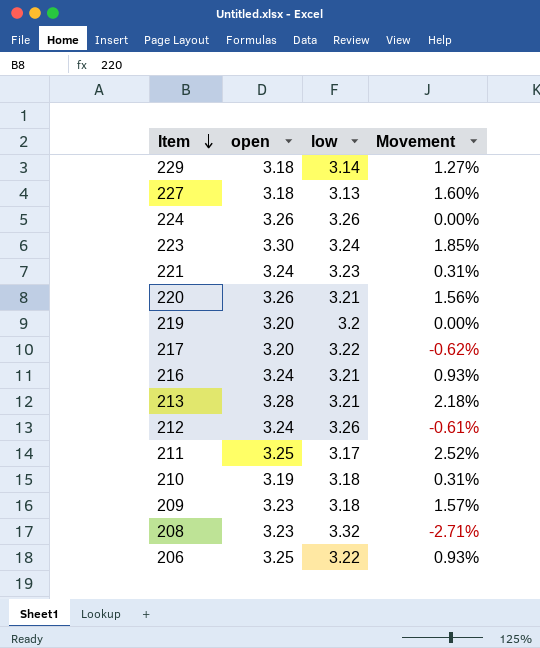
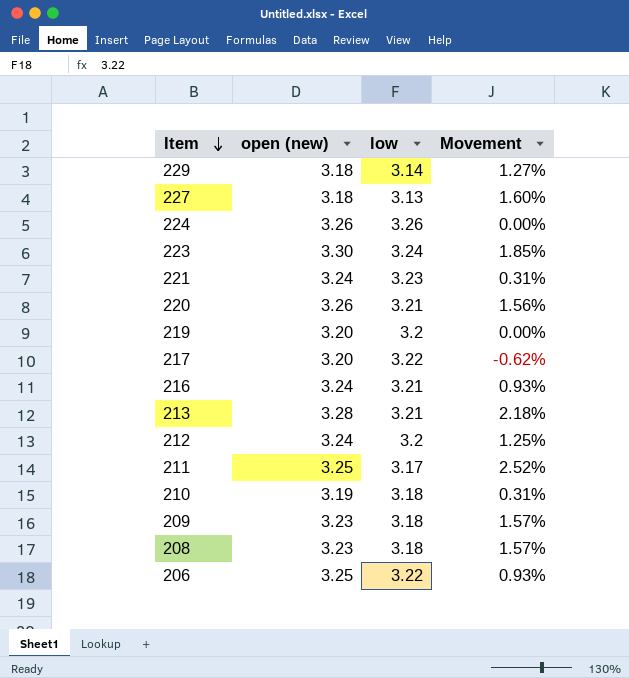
column name: open -> open (new)
212 | low: 3.26 -> 3.2
212 | Movement: -0.61% -> 1.25%
208 | low: 3.32 -> 3.18
208 | Movement: -2.71% -> 1.57%

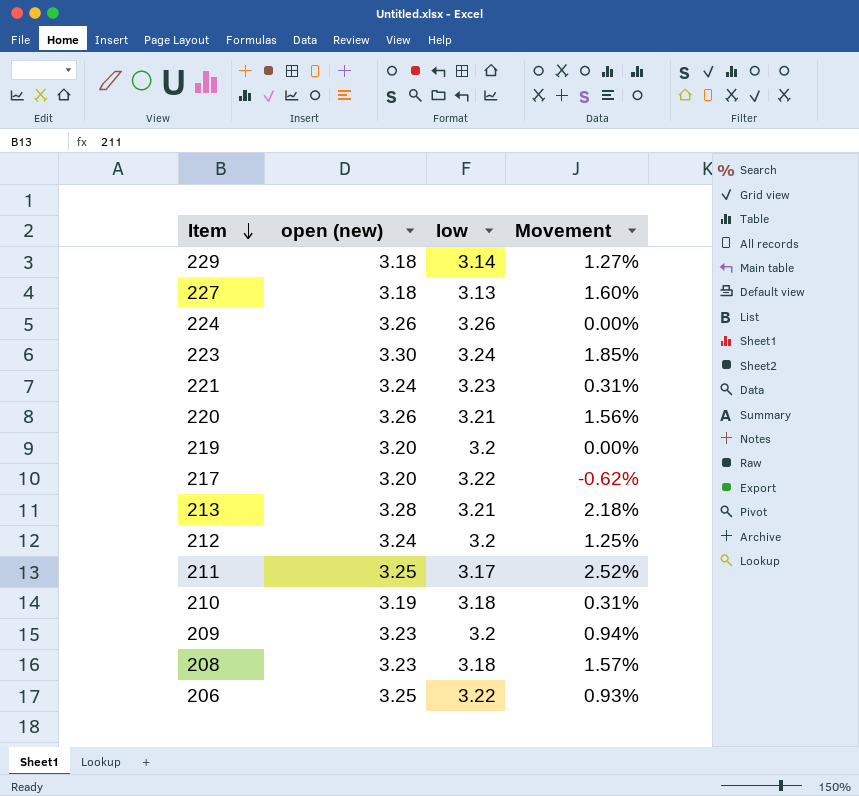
row 216: 3.24 | 3.21 | 0.93% -> none
209 | low: 3.18 -> 3.2
209 | Movement: 1.57% -> 0.94%

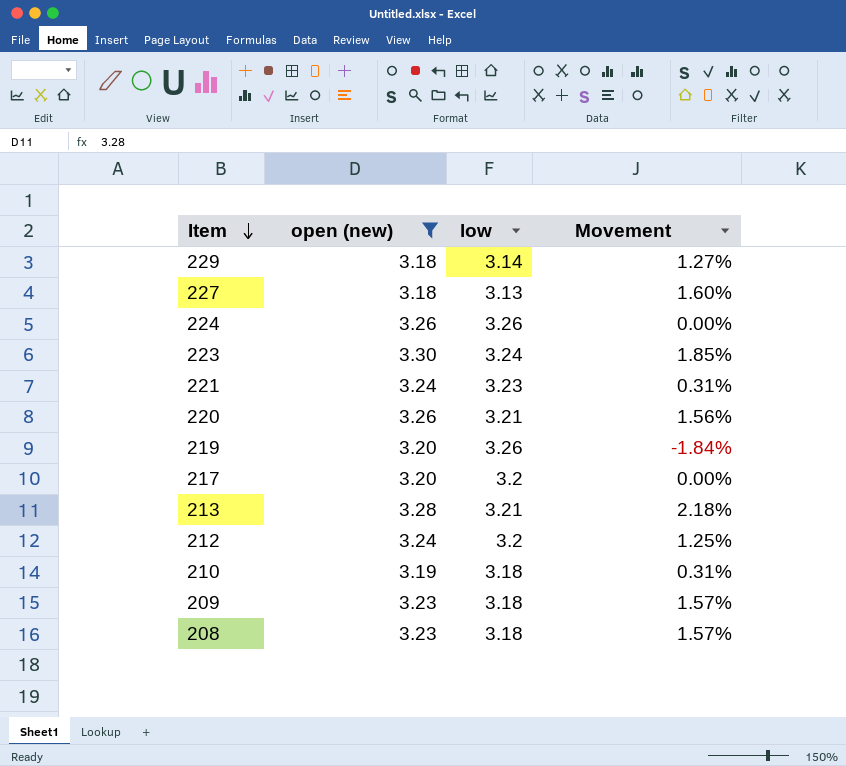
filter: none -> open (new) != 3.25
219 | low: 3.2 -> 3.26
219 | Movement: 0.00% -> -1.84%
217 | low: 3.22 -> 3.2
217 | Movement: -0.62% -> 0.00%
209 | low: 3.2 -> 3.18
209 | Movement: 0.94% -> 1.57%

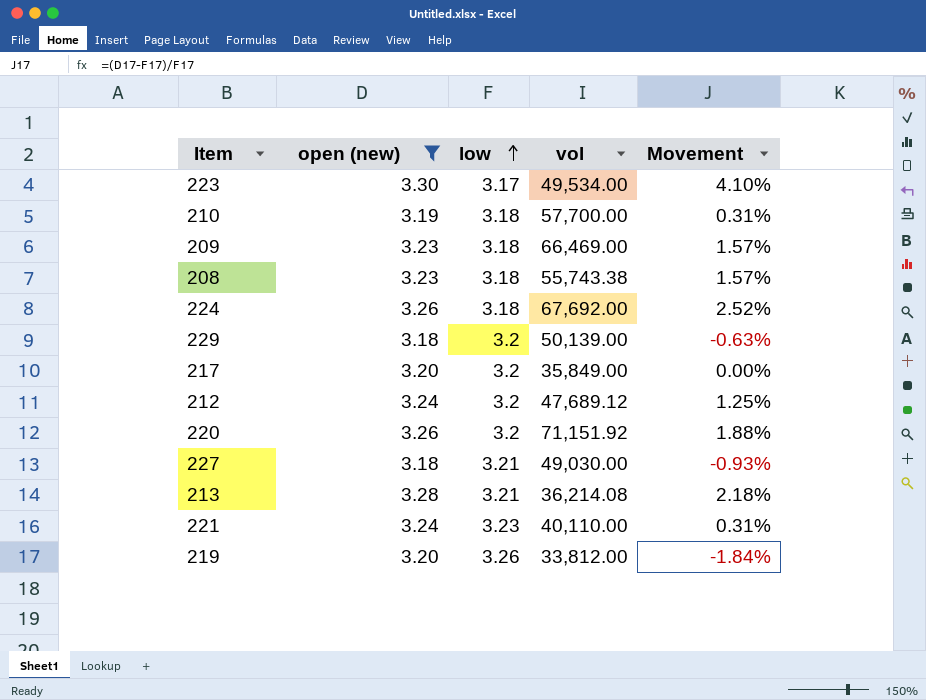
row order: Item descending -> low ascending
column vol | position: none -> 4
223 | low: 3.24 -> 3.17
223 | Movement: 1.85% -> 4.10%
224 | low: 3.26 -> 3.18
224 | Movement: 0.00% -> 2.52%
229 | low: 3.14 -> 3.2
229 | Movement: 1.27% -> -0.63%
220 | low: 3.21 -> 3.2
220 | Movement: 1.56% -> 1.88%
227 | low: 3.13 -> 3.21
227 | Movement: 1.60% -> -0.93%

